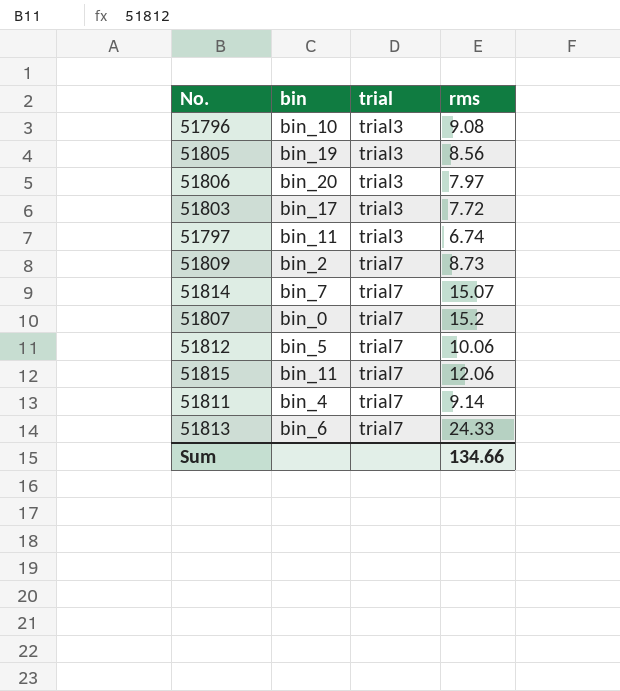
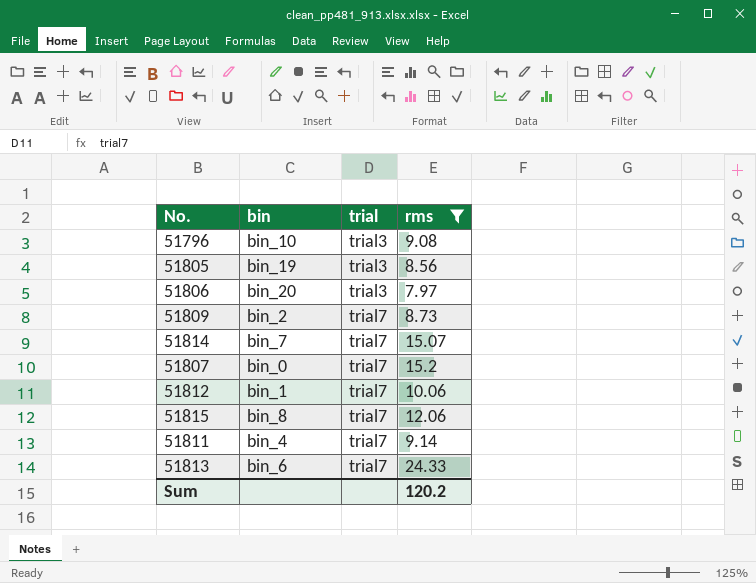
filter: none -> rms >= 7.97
51812 | bin: bin_5 -> bin_1
51815 | bin: bin_11 -> bin_8
Sum | rms: 134.66 -> 120.2

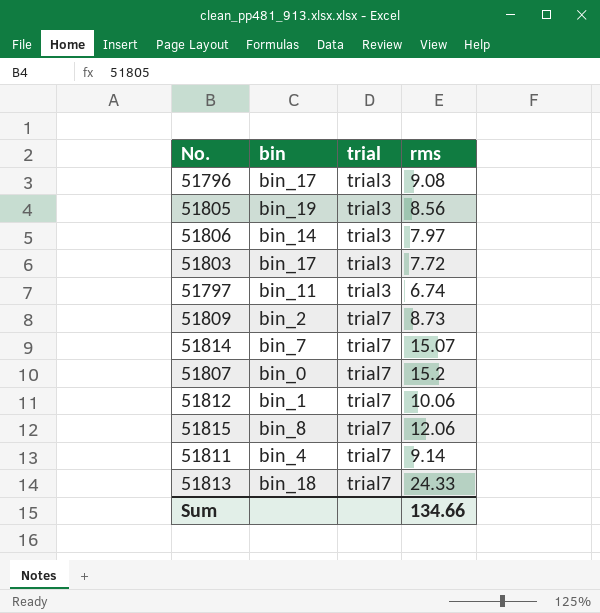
filter: rms >= 7.97 -> none
51796 | bin: bin_10 -> bin_17
51806 | bin: bin_20 -> bin_14
51813 | bin: bin_6 -> bin_18
Sum | rms: 120.2 -> 134.66

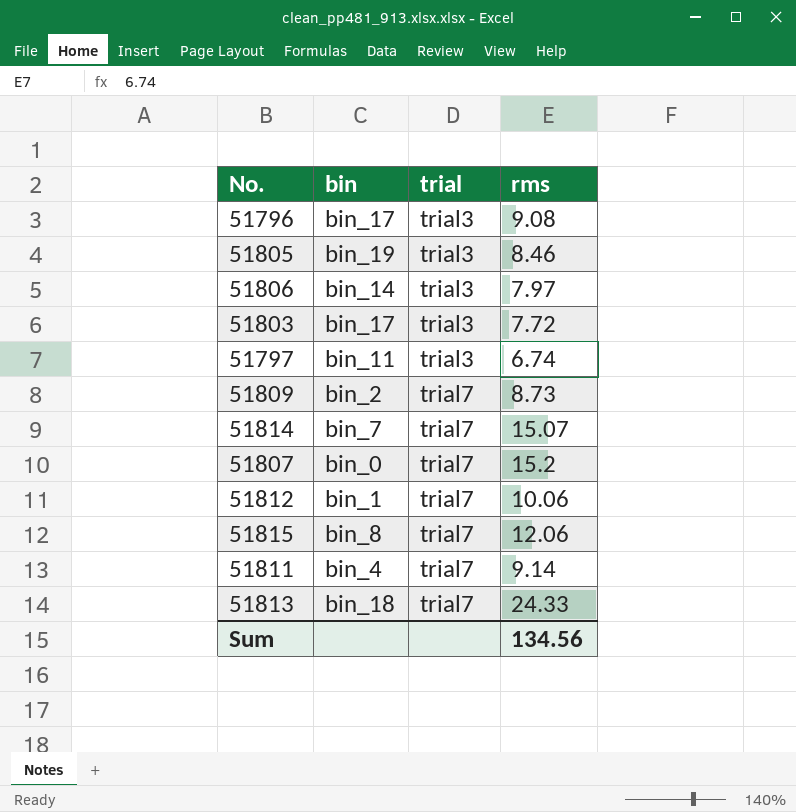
51805 | rms: 8.56 -> 8.46
Sum | rms: 134.66 -> 134.56

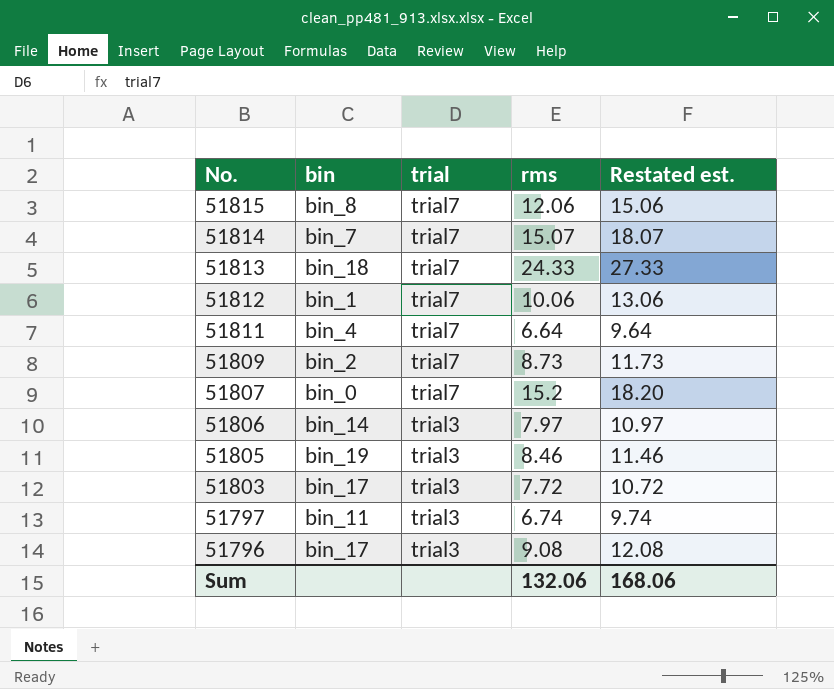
row order: trial ascending -> No. descending
column Restated est. | formula: none -> [rms] + 3
51811 | rms: 9.14 -> 6.64
Sum | rms: 134.56 -> 132.06

